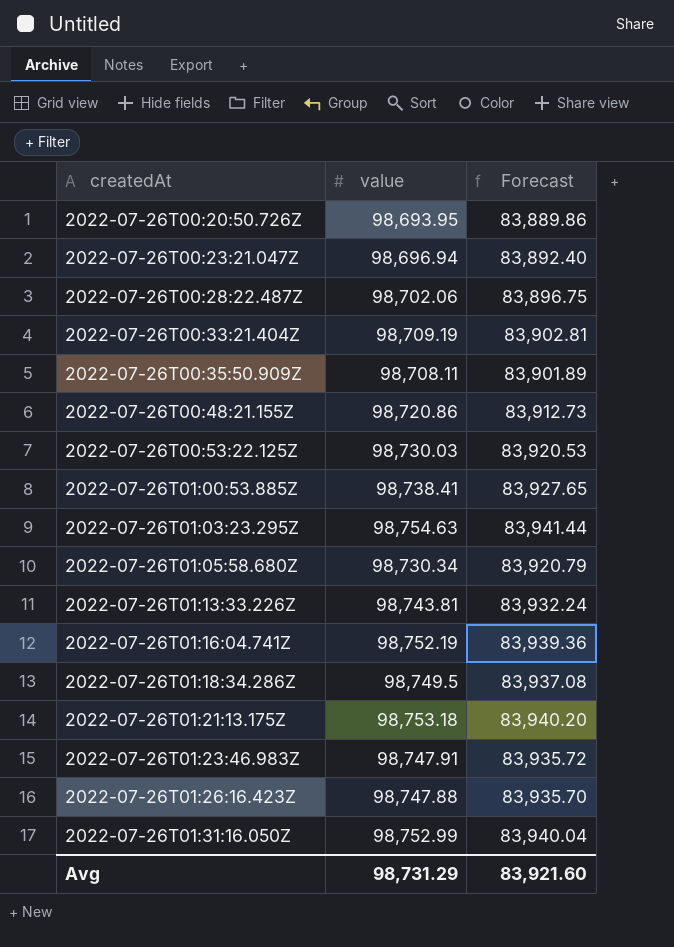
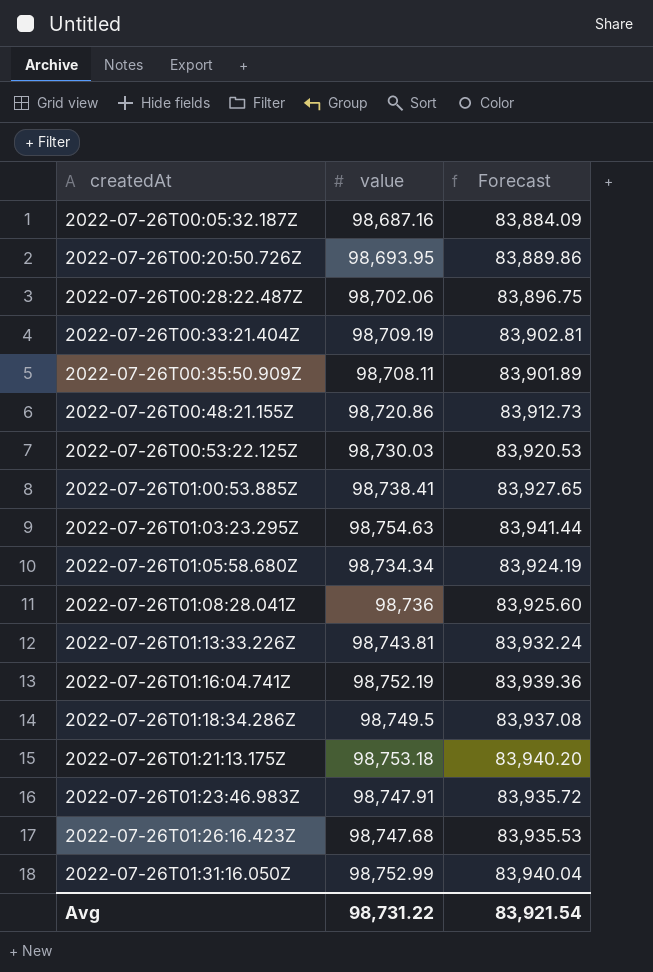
row 2022-07-26T00:23:21.047Z: 98,696.94 | 83,892.40 -> none
row 2022-07-26T00:05:32.187Z: none -> 98,687.16 | 83,884.09
2022-07-26T01:05:58.680Z | value: 98,730.34 -> 98,734.34
2022-07-26T01:05:58.680Z | Forecast: 83,920.79 -> 83,924.19
row 2022-07-26T01:08:28.041Z: none -> 98,736 | 83,925.60
2022-07-26T01:26:16.423Z | value: 98,747.88 -> 98,747.68
2022-07-26T01:26:16.423Z | Forecast: 83,935.70 -> 83,935.53
Avg | value: 98,731.29 -> 98,731.22
Avg | Forecast: 83,921.60 -> 83,921.54

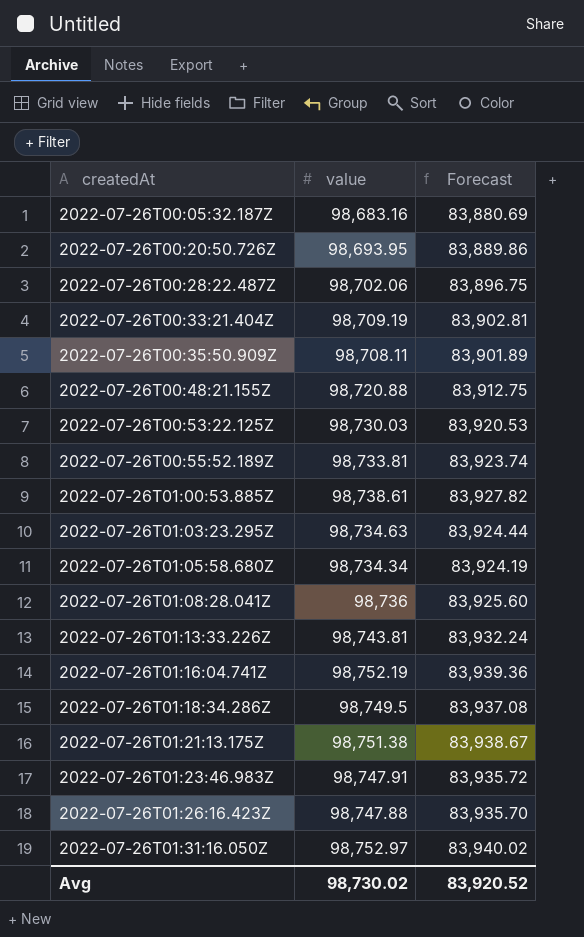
2022-07-26T00:05:32.187Z | value: 98,687.16 -> 98,683.16
2022-07-26T00:05:32.187Z | Forecast: 83,884.09 -> 83,880.69
2022-07-26T00:48:21.155Z | value: 98,720.86 -> 98,720.88
2022-07-26T00:48:21.155Z | Forecast: 83,912.73 -> 83,912.75
row 2022-07-26T00:55:52.189Z: none -> 98,733.81 | 83,923.74
2022-07-26T01:00:53.885Z | value: 98,738.41 -> 98,738.61
2022-07-26T01:00:53.885Z | Forecast: 83,927.65 -> 83,927.82
2022-07-26T01:03:23.295Z | value: 98,754.63 -> 98,734.63
2022-07-26T01:03:23.295Z | Forecast: 83,941.44 -> 83,924.44
2022-07-26T01:21:13.175Z | value: 98,753.18 -> 98,751.38
2022-07-26T01:21:13.175Z | Forecast: 83,940.20 -> 83,938.67
2022-07-26T01:26:16.423Z | value: 98,747.68 -> 98,747.88
2022-07-26T01:26:16.423Z | Forecast: 83,935.53 -> 83,935.70
2022-07-26T01:31:16.050Z | value: 98,752.99 -> 98,752.97
2022-07-26T01:31:16.050Z | Forecast: 83,940.04 -> 83,940.02
Avg | value: 98,731.22 -> 98,730.02
Avg | Forecast: 83,921.54 -> 83,920.52

